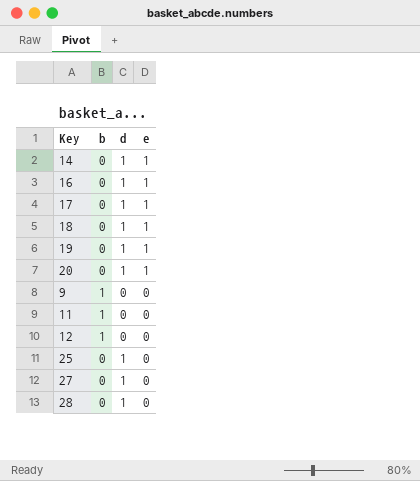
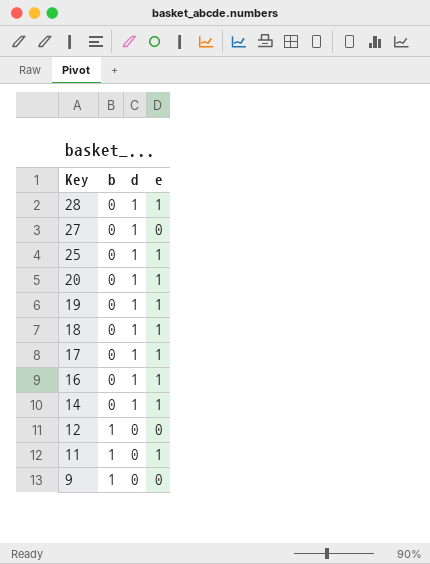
row order: e descending -> Key descending
28 | e: 0 -> 1
25 | e: 0 -> 1
11 | e: 0 -> 1

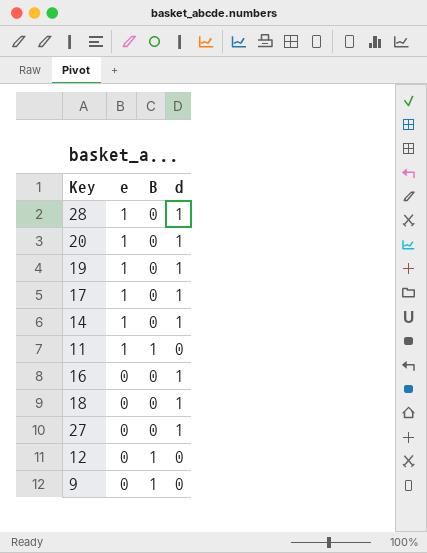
row order: Key descending -> e descending
column e | position: 4 -> 2
column name: b -> B
row 25: 0 | 1 | 1 -> none
16 | e: 1 -> 0
18 | e: 1 -> 0

